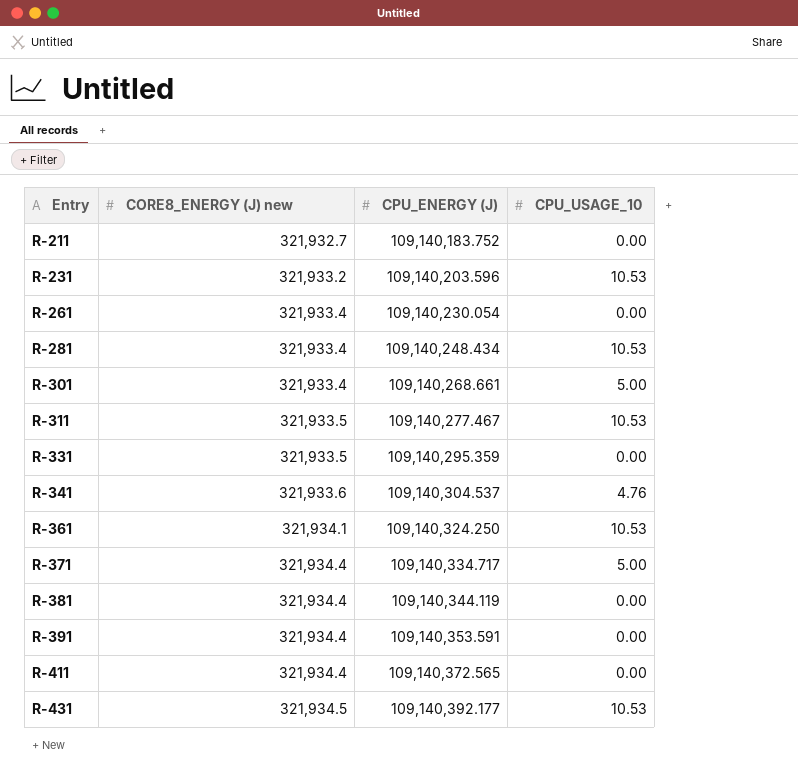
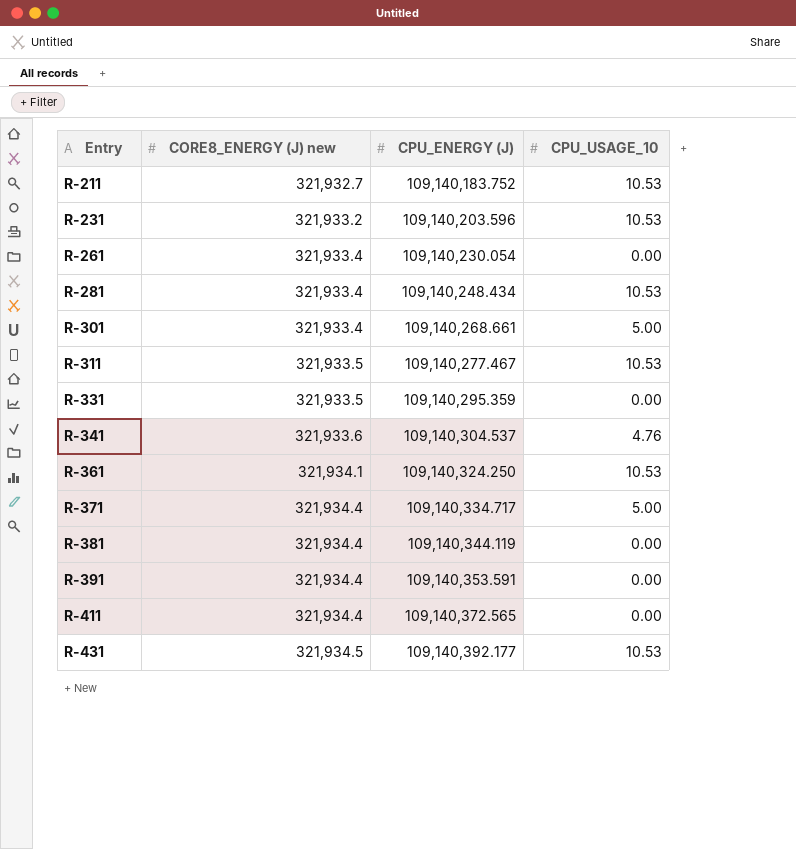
R-211 | CPU_USAGE_10: 0.00 -> 10.53

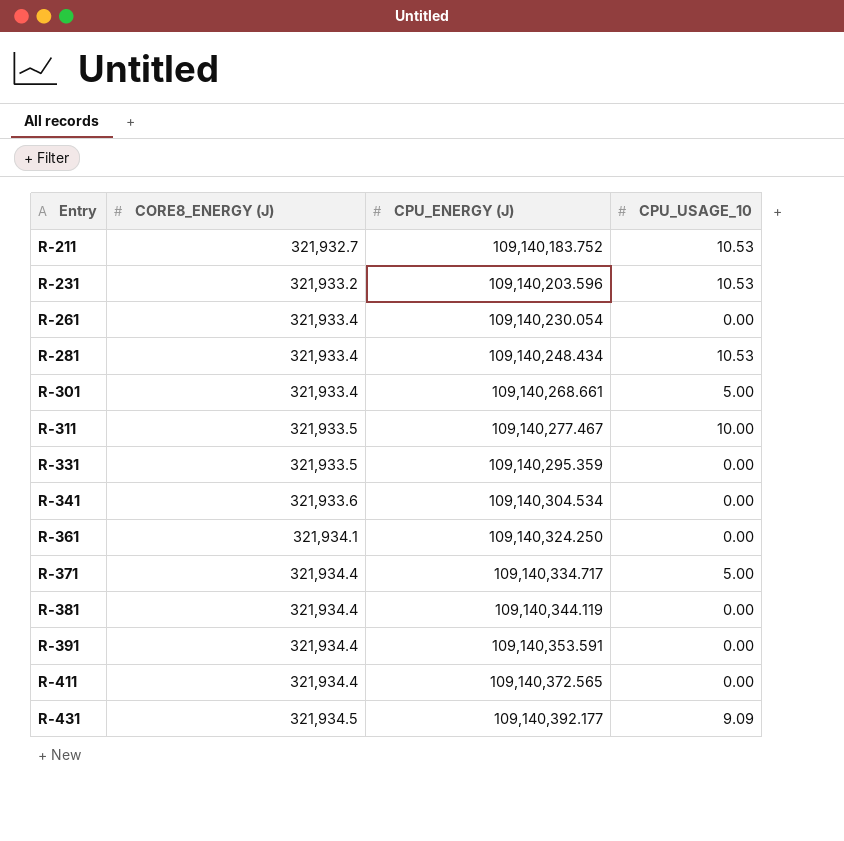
column name: CORE8_ENERGY (J) new -> CORE8_ENERGY (J)
R-311 | CPU_USAGE_10: 10.53 -> 10.00
R-341 | CPU_ENERGY (J): 109,140,304.537 -> 109,140,304.534
R-341 | CPU_USAGE_10: 4.76 -> 0.00
R-361 | CPU_USAGE_10: 10.53 -> 0.00
R-431 | CPU_USAGE_10: 10.53 -> 9.09

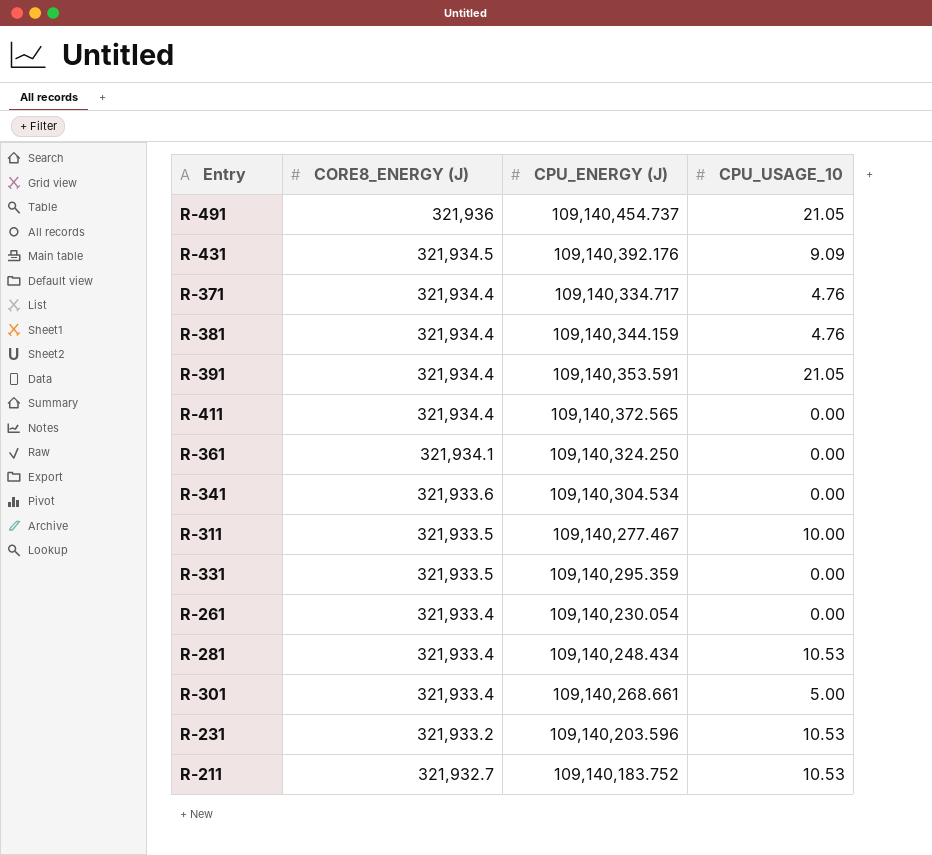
row order: Entry ascending -> CORE8_ENERGY (J) descending
row R-491: none -> 321,936 | 109,140,454.737 | 21.05
R-431 | CPU_ENERGY (J): 109,140,392.177 -> 109,140,392.176
R-371 | CPU_USAGE_10: 5.00 -> 4.76
R-381 | CPU_ENERGY (J): 109,140,344.119 -> 109,140,344.159
R-381 | CPU_USAGE_10: 0.00 -> 4.76
R-391 | CPU_USAGE_10: 0.00 -> 21.05

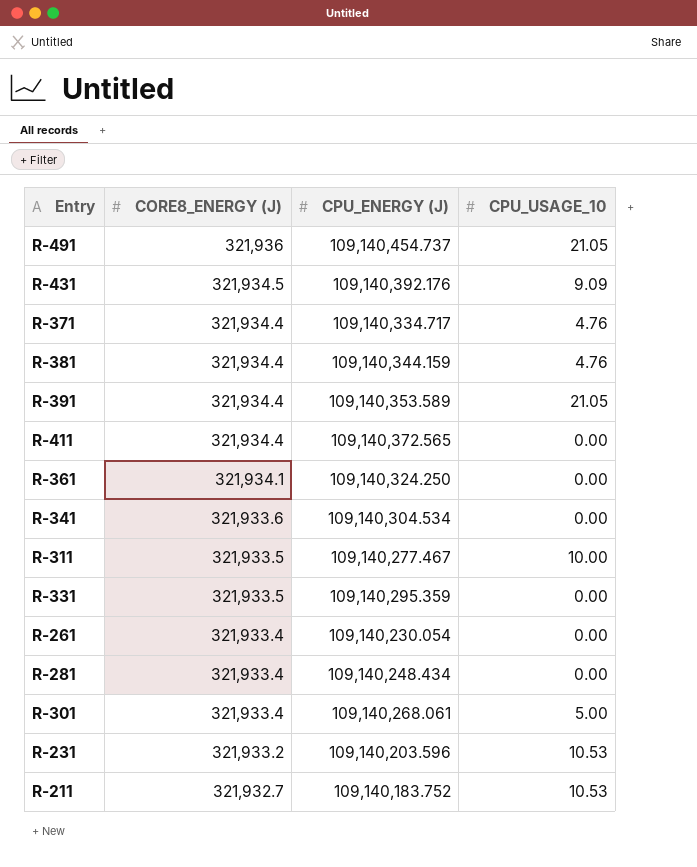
R-391 | CPU_ENERGY (J): 109,140,353.591 -> 109,140,353.589
R-281 | CPU_USAGE_10: 10.53 -> 0.00
R-301 | CPU_ENERGY (J): 109,140,268.661 -> 109,140,268.061

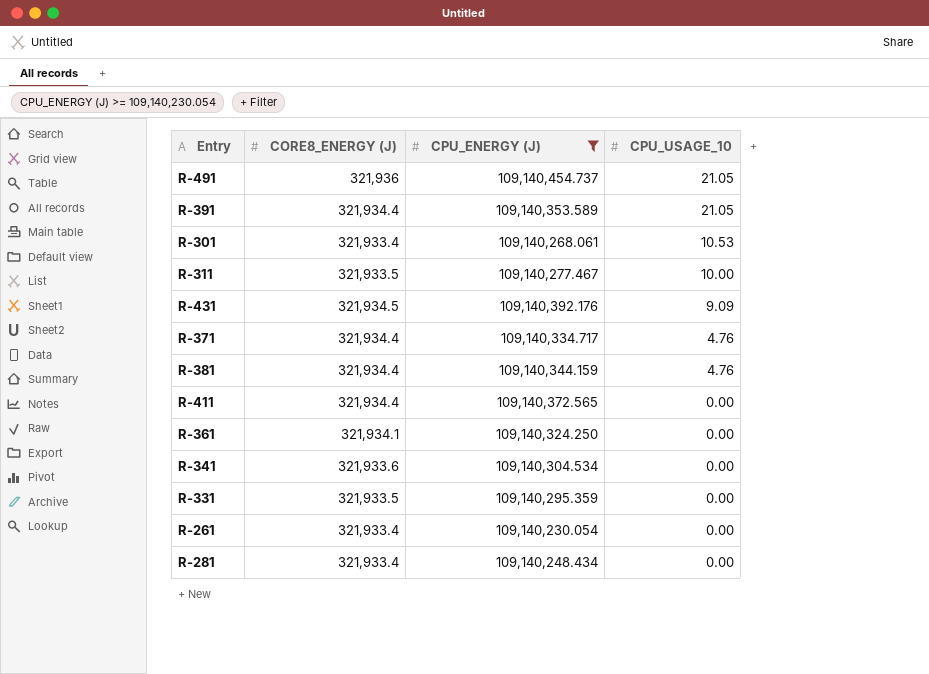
filter: none -> CPU_ENERGY (J) >= 109,140,230.054
row order: CORE8_ENERGY (J) descending -> CPU_USAGE_10 descending
R-301 | CPU_USAGE_10: 5.00 -> 10.53

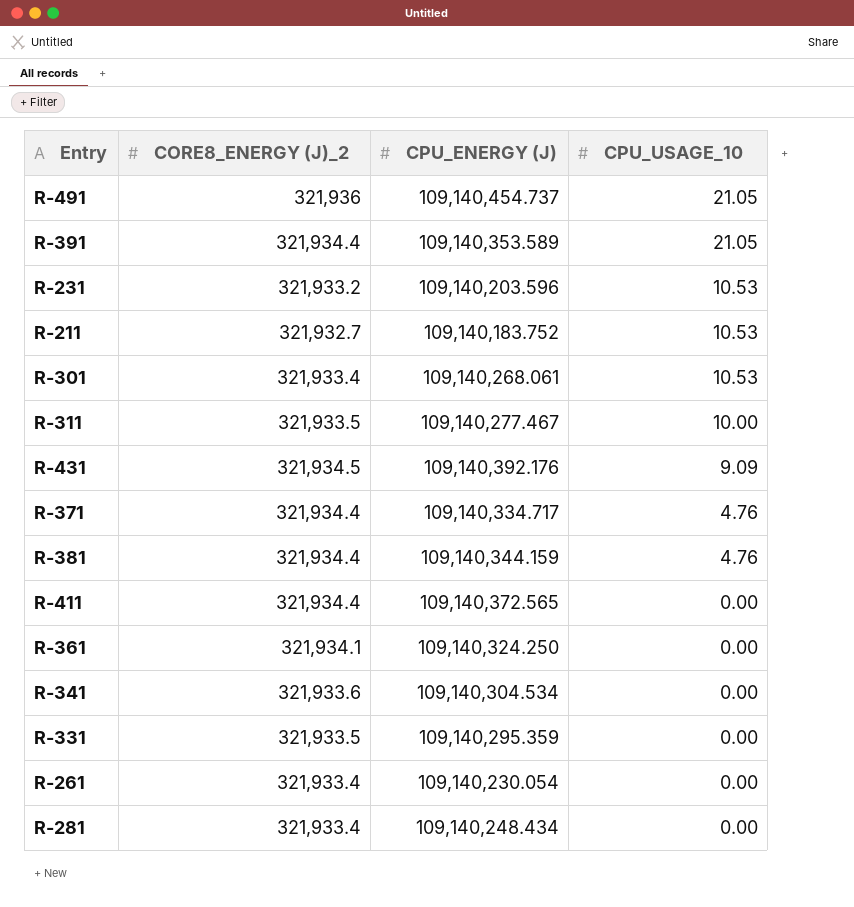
filter: CPU_ENERGY (J) >= 109,140,230.054 -> none
column name: CORE8_ENERGY (J) -> CORE8_ENERGY (J)_2

